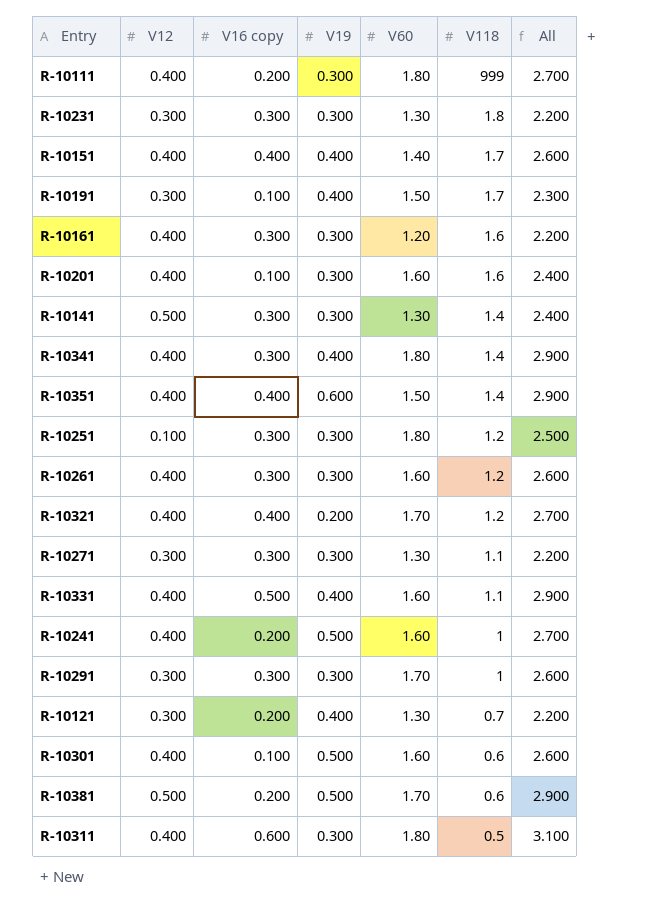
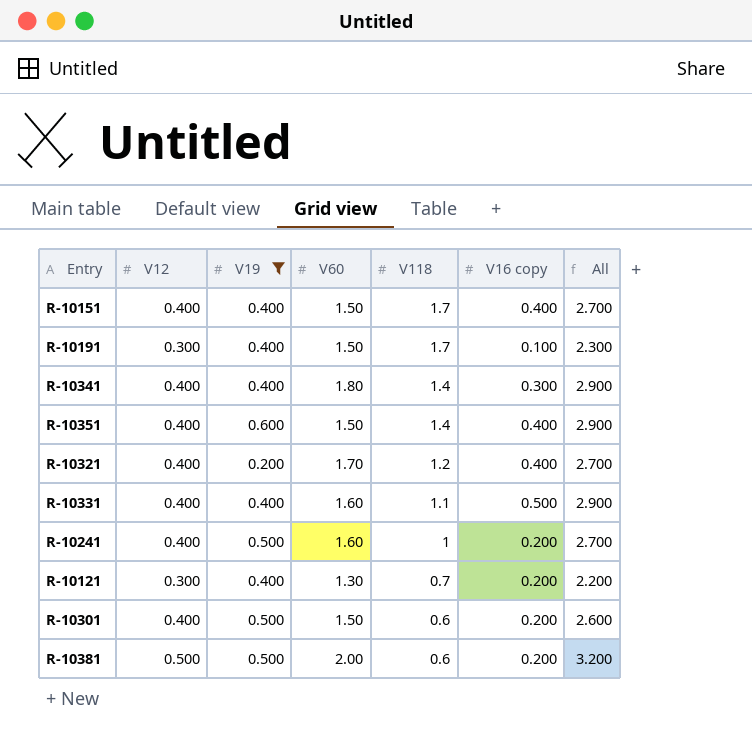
filter: none -> V19 != 0.300
column V16 copy | position: 3 -> 6
R-10151 | V60: 1.40 -> 1.50
R-10151 | All: 2.600 -> 2.700
R-10301 | V60: 1.60 -> 1.50
R-10301 | V16 copy: 0.100 -> 0.200
R-10381 | V60: 1.70 -> 2.00
R-10381 | All: 2.900 -> 3.200

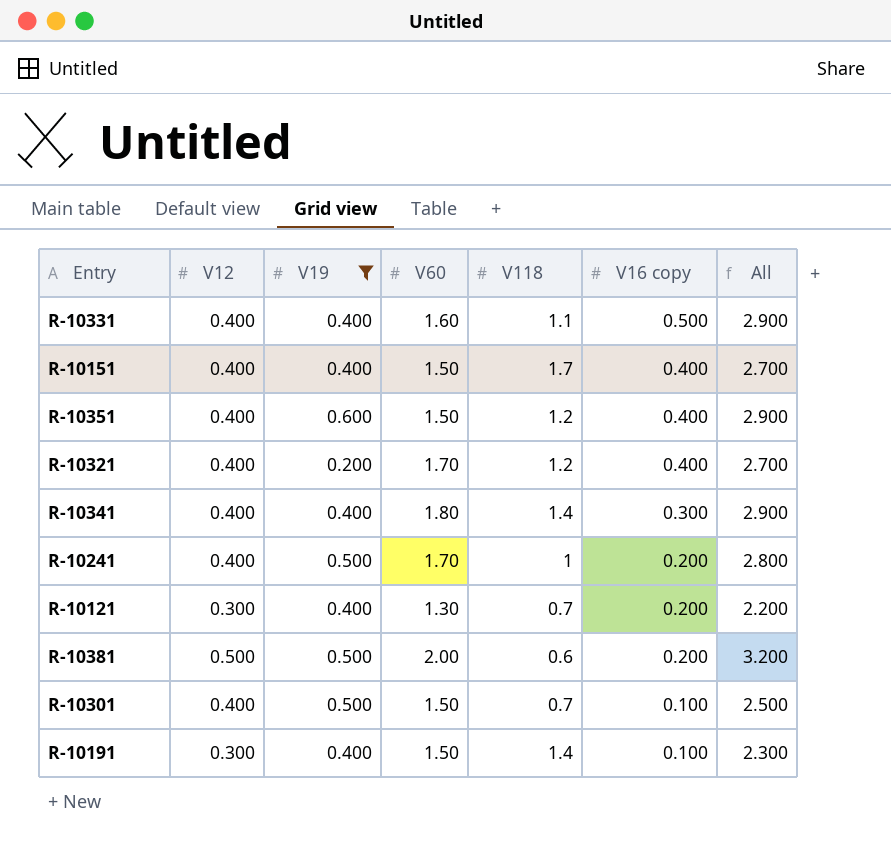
row order: V118 descending -> V16 copy descending
R-10351 | V118: 1.4 -> 1.2
R-10241 | V60: 1.60 -> 1.70
R-10241 | All: 2.700 -> 2.800
R-10301 | V118: 0.6 -> 0.7
R-10301 | V16 copy: 0.200 -> 0.100
R-10301 | All: 2.600 -> 2.500
R-10191 | V118: 1.7 -> 1.4

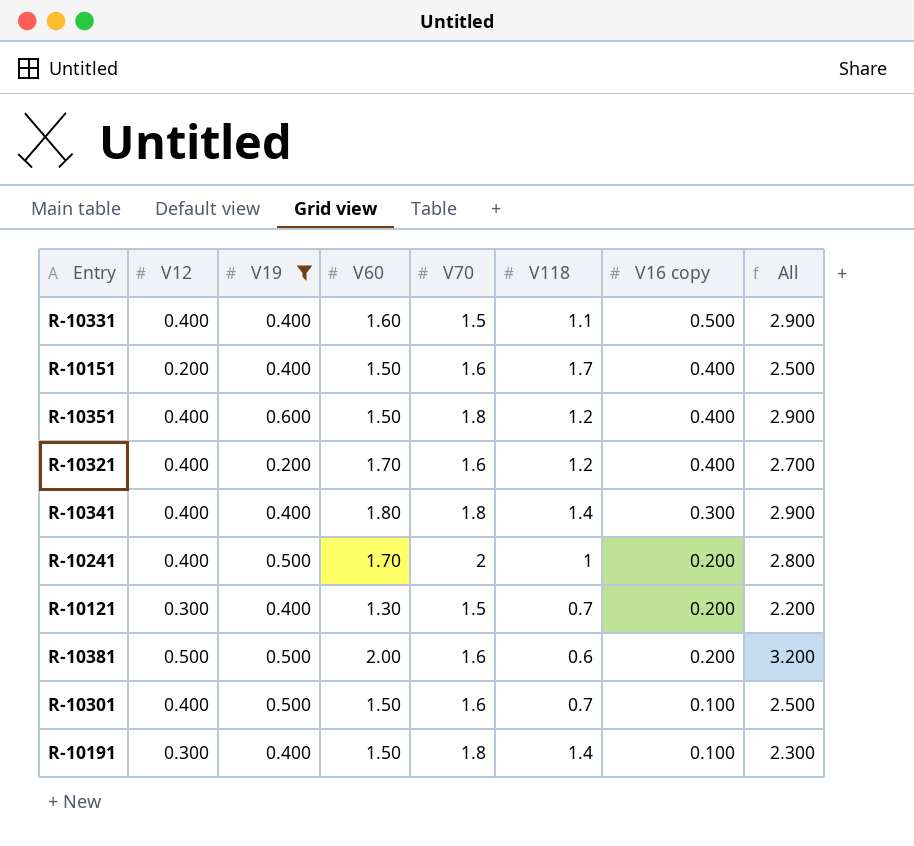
column V70 | position: none -> 5
R-10151 | V12: 0.400 -> 0.200
R-10151 | All: 2.700 -> 2.500

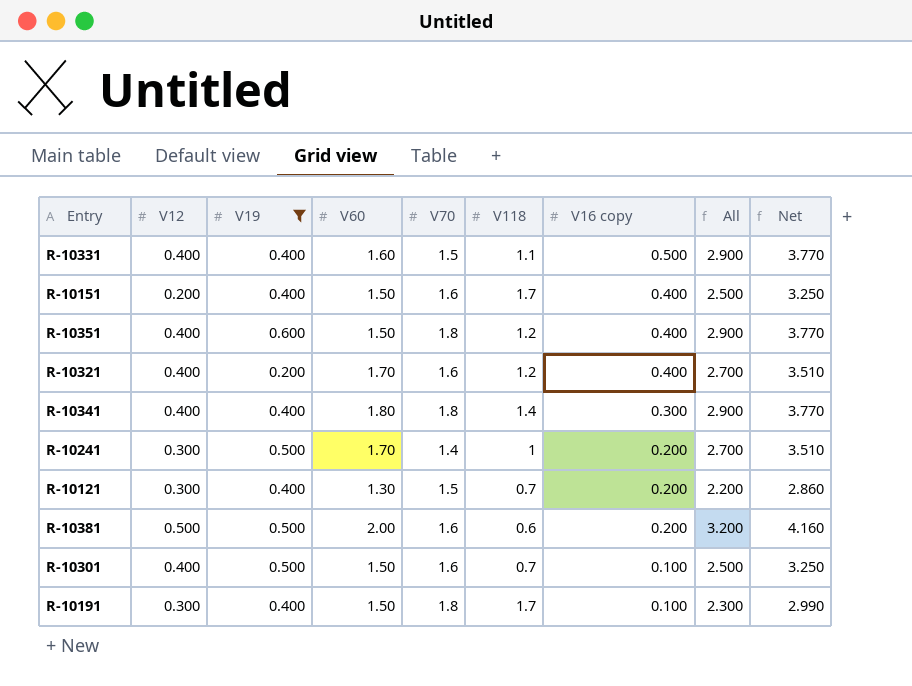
column Net | formula: none -> [All] * 1.3
R-10241 | V12: 0.400 -> 0.300
R-10241 | V70: 2 -> 1.4
R-10241 | All: 2.800 -> 2.700
R-10191 | V118: 1.4 -> 1.7

